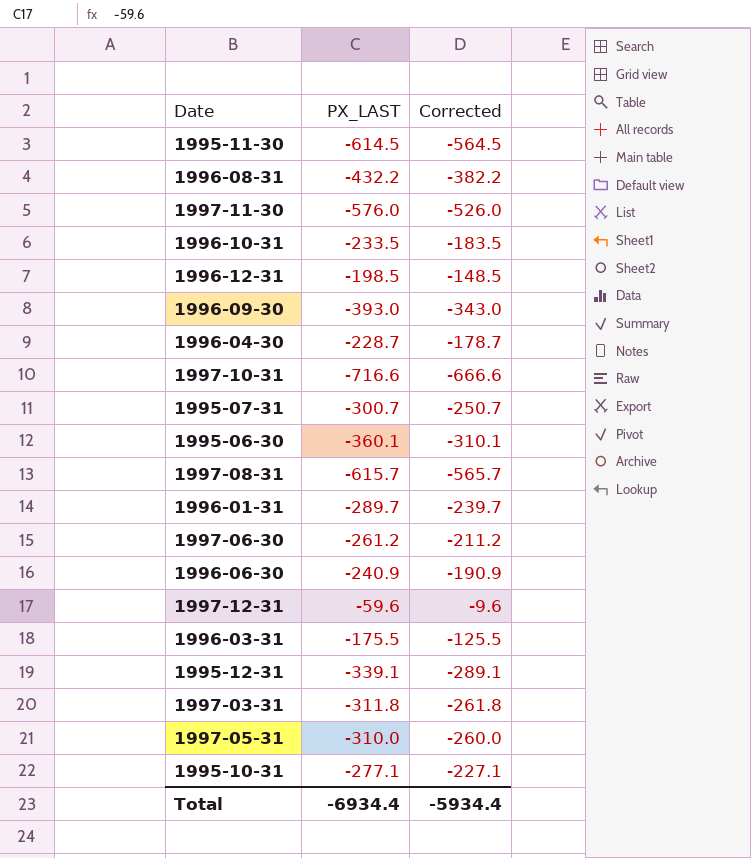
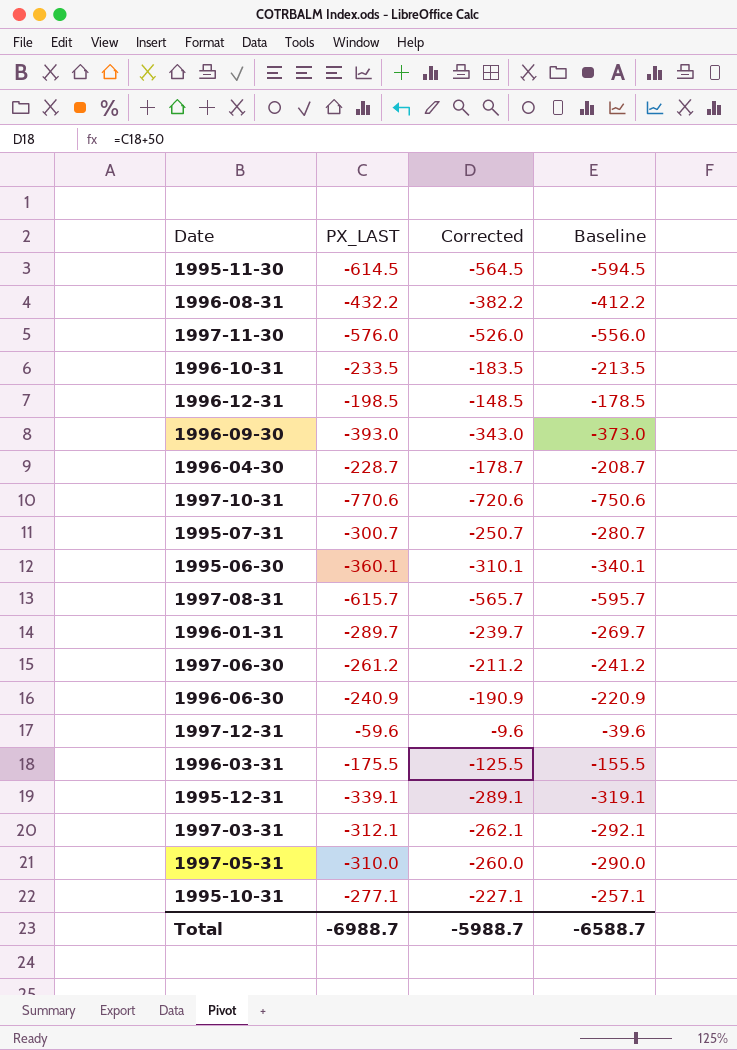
column Baseline | formula: none -> [PX_LAST] + 20
1997-10-31 | PX_LAST: -716.6 -> -770.6
1997-10-31 | Corrected: -666.6 -> -720.6
1997-03-31 | PX_LAST: -311.8 -> -312.1
1997-03-31 | Corrected: -261.8 -> -262.1
Total | PX_LAST: -6934.4 -> -6988.7
Total | Corrected: -5934.4 -> -5988.7

